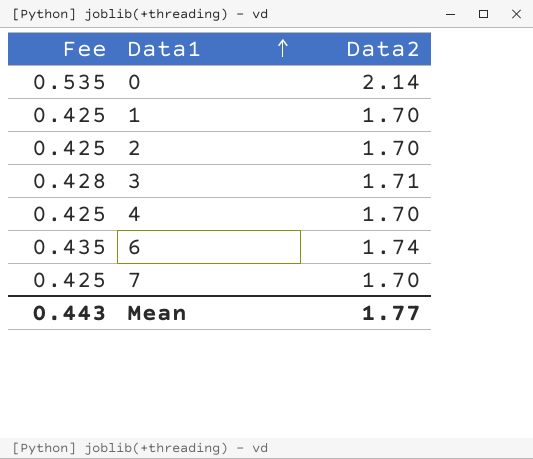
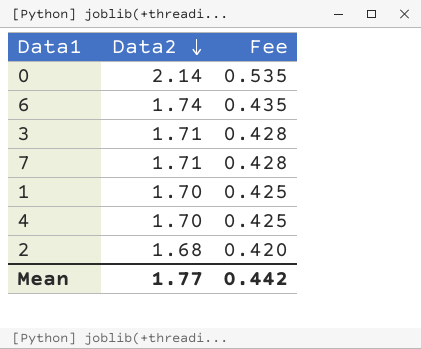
row order: Data1 ascending -> Data2 descending
column Fee | position: 1 -> 3
7 | Data2: 1.70 -> 1.71
7 | Fee: 0.425 -> 0.428
2 | Data2: 1.70 -> 1.68
2 | Fee: 0.425 -> 0.420
Mean | Fee: 0.443 -> 0.442

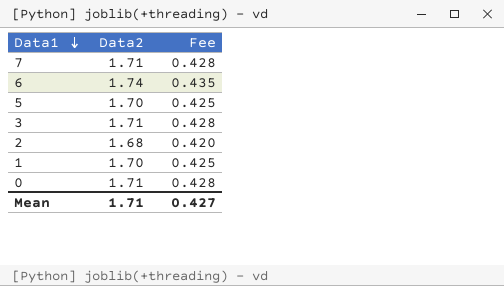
row order: Data2 descending -> Data1 descending
row 4: 1.70 | 0.425 -> none
row 5: none -> 1.70 | 0.425
0 | Data2: 2.14 -> 1.71
0 | Fee: 0.535 -> 0.428
Mean | Data2: 1.77 -> 1.71
Mean | Fee: 0.442 -> 0.427

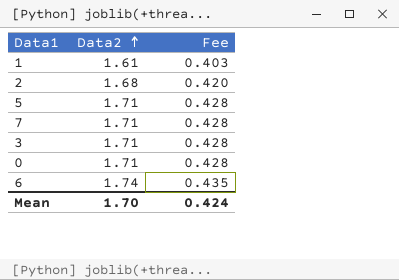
row order: Data1 descending -> Data2 ascending
1 | Data2: 1.70 -> 1.61
1 | Fee: 0.425 -> 0.403
5 | Data2: 1.70 -> 1.71
5 | Fee: 0.425 -> 0.428
Mean | Data2: 1.71 -> 1.70
Mean | Fee: 0.427 -> 0.424

